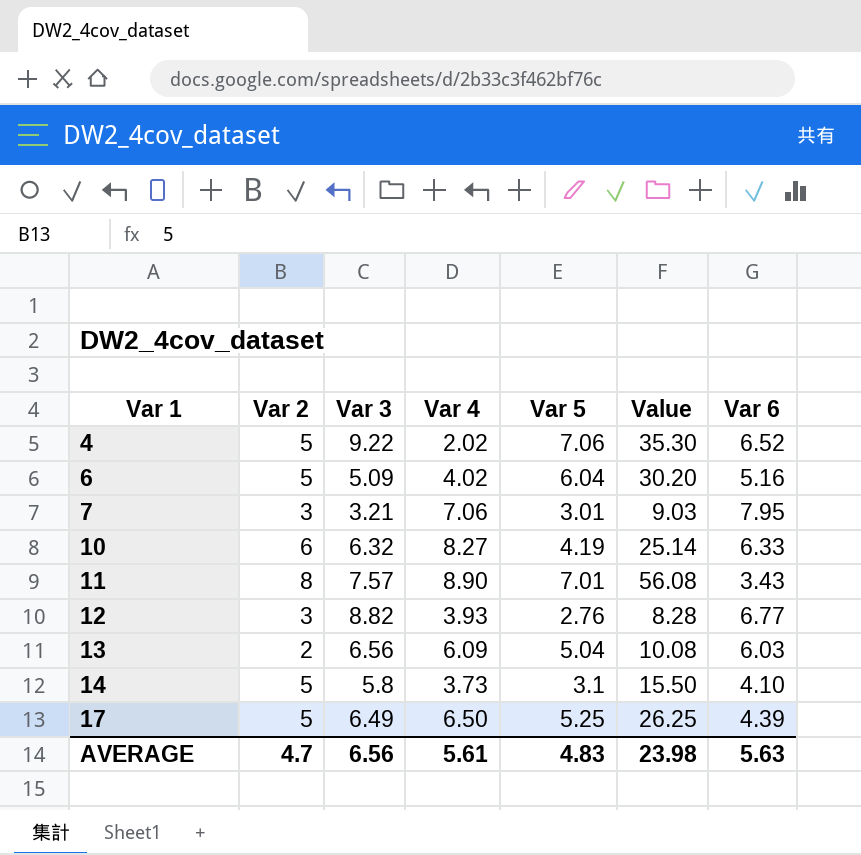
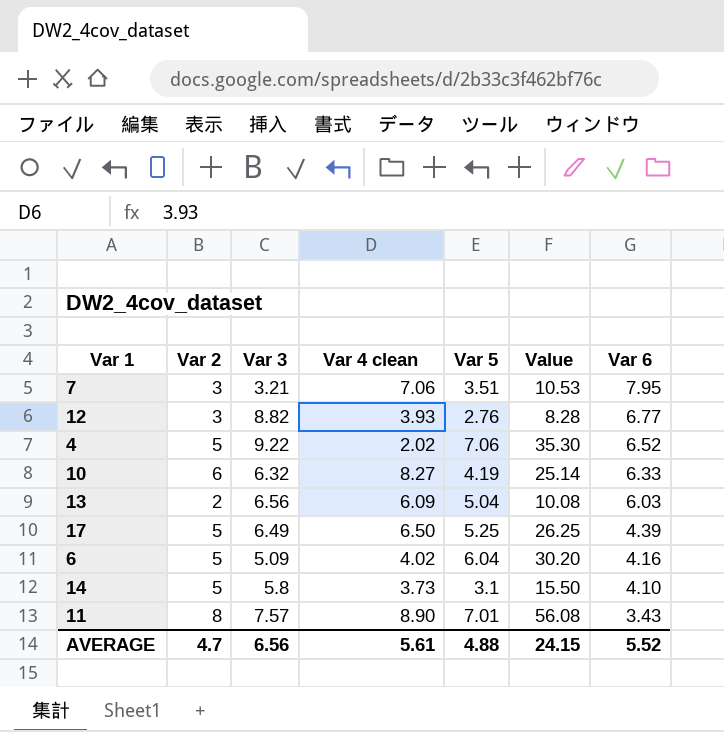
row order: Var 1 ascending -> Var 6 descending
column name: Var 4 -> Var 4 clean
7 | Var 5: 3.01 -> 3.51
7 | Value: 9.03 -> 10.53
6 | Var 6: 5.16 -> 4.16
AVERAGE | Var 5: 4.83 -> 4.88
AVERAGE | Value: 23.98 -> 24.15
AVERAGE | Var 6: 5.63 -> 5.52

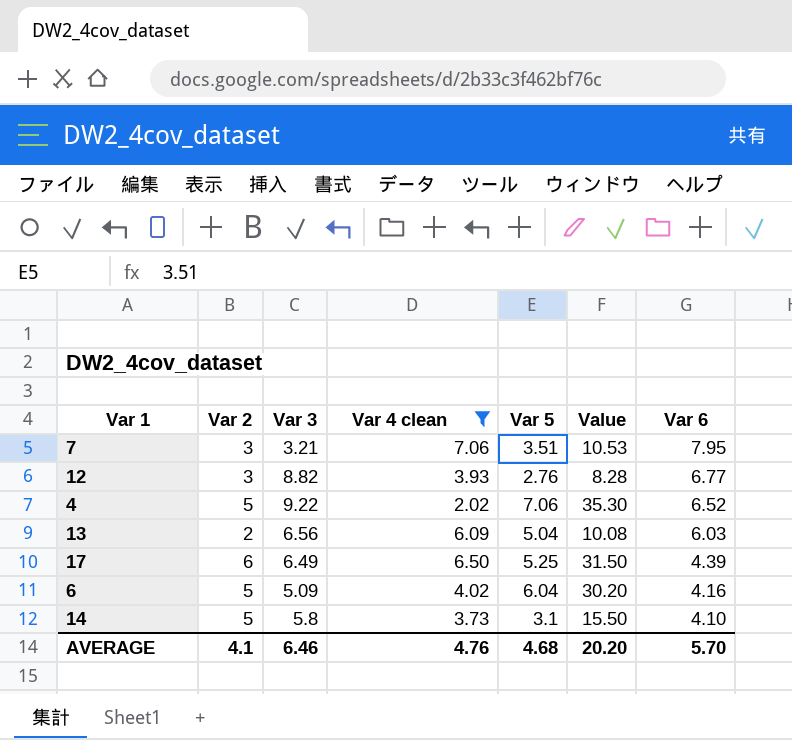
filter: none -> Var 4 clean <= 7.06
17 | Var 2: 5 -> 6
17 | Value: 26.25 -> 31.50
AVERAGE | Var 2: 4.7 -> 4.1
AVERAGE | Var 3: 6.56 -> 6.46
AVERAGE | Var 4 clean: 5.61 -> 4.76
AVERAGE | Var 5: 4.88 -> 4.68
AVERAGE | Value: 24.15 -> 20.20
AVERAGE | Var 6: 5.52 -> 5.70

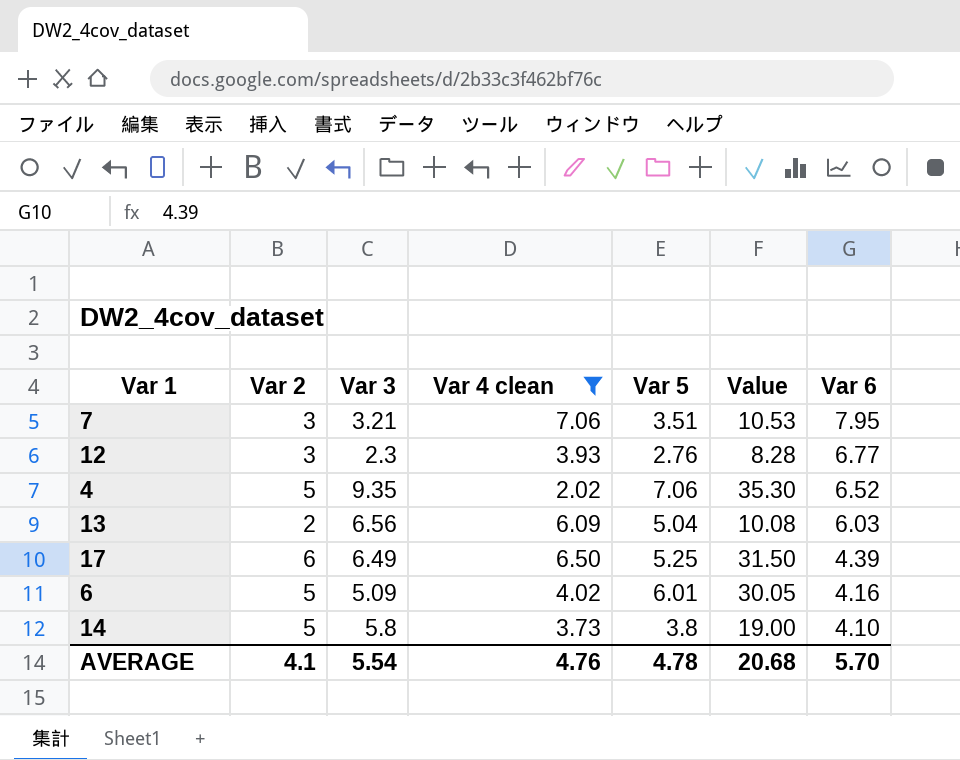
12 | Var 3: 8.82 -> 2.3
4 | Var 3: 9.22 -> 9.35
6 | Var 5: 6.04 -> 6.01
6 | Value: 30.20 -> 30.05
14 | Var 5: 3.1 -> 3.8
14 | Value: 15.50 -> 19.00
AVERAGE | Var 3: 6.46 -> 5.54
AVERAGE | Var 5: 4.68 -> 4.78
AVERAGE | Value: 20.20 -> 20.68

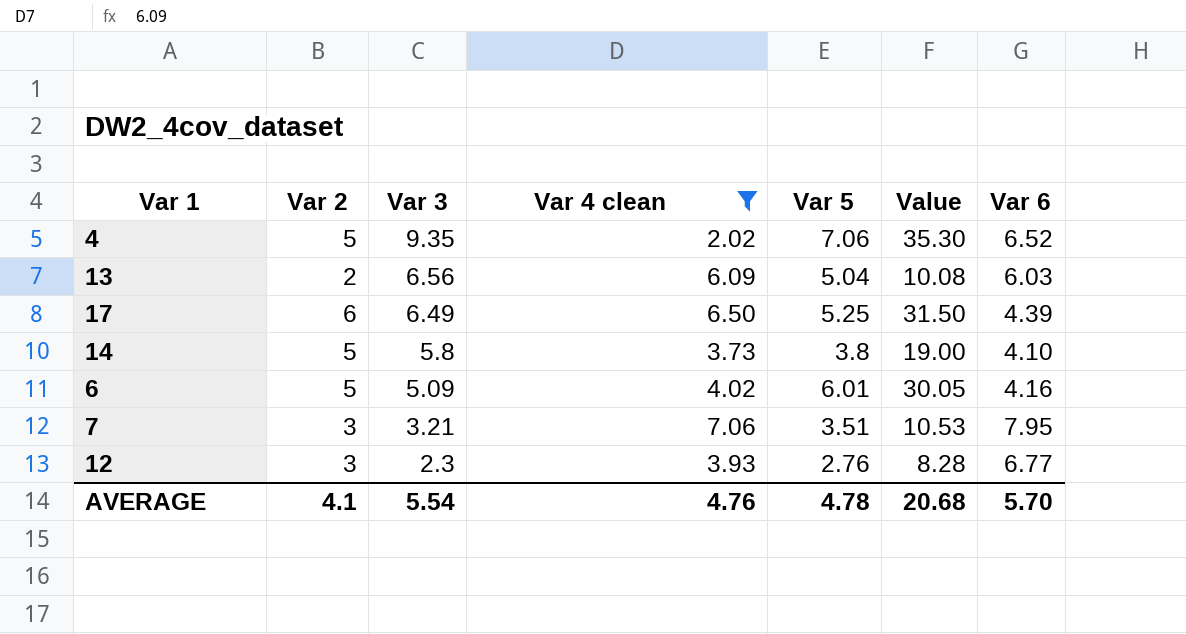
row order: Var 6 descending -> Var 3 descending

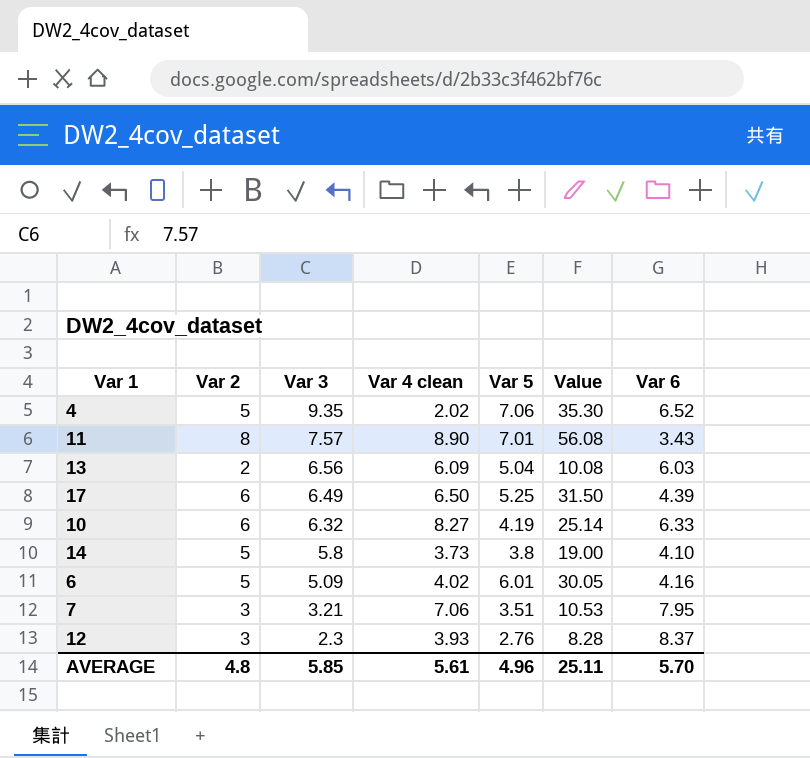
filter: Var 4 clean <= 7.06 -> none
12 | Var 6: 6.77 -> 8.37
AVERAGE | Var 2: 4.1 -> 4.8
AVERAGE | Var 3: 5.54 -> 5.85
AVERAGE | Var 4 clean: 4.76 -> 5.61
AVERAGE | Var 5: 4.78 -> 4.96
AVERAGE | Value: 20.68 -> 25.11

